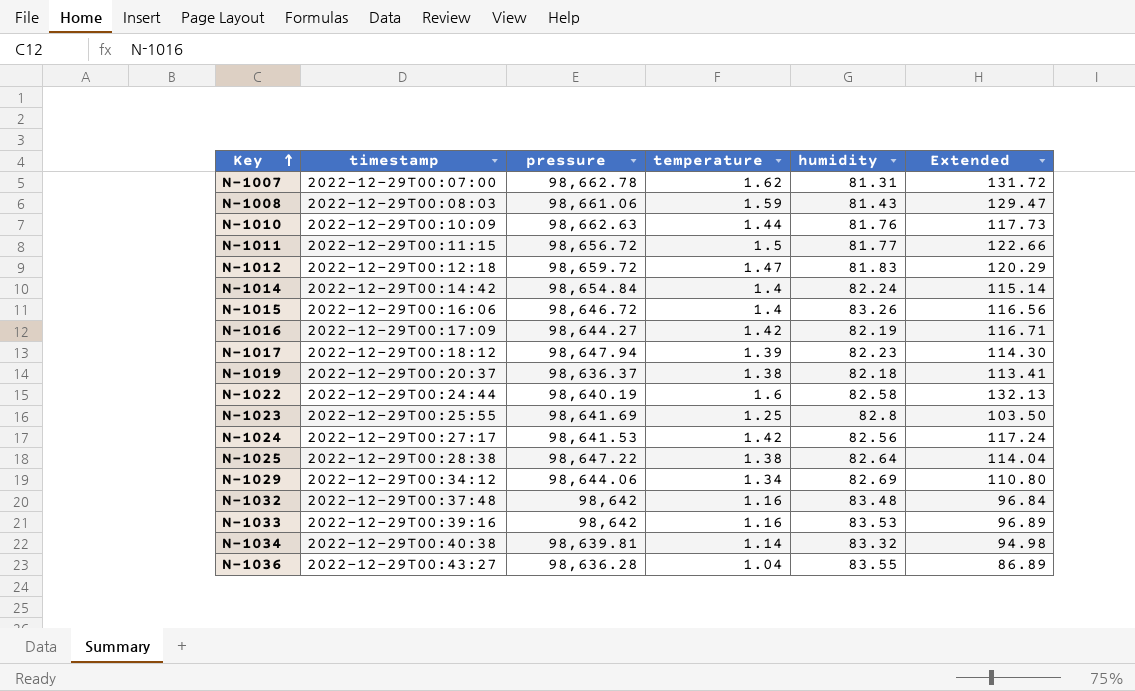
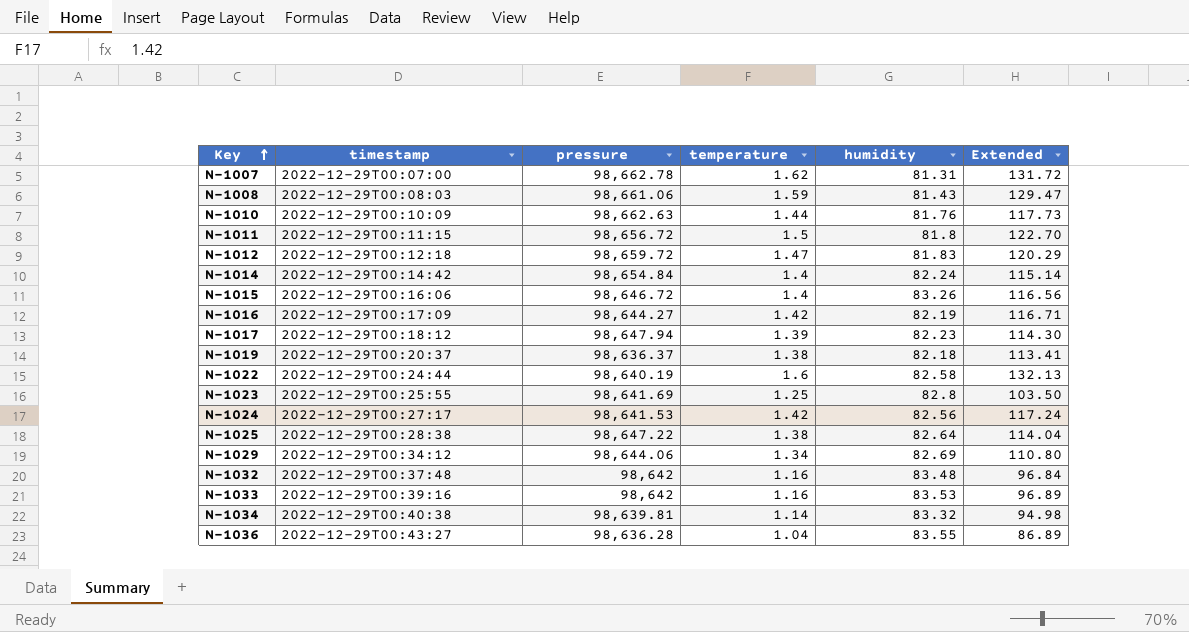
N-1011 | humidity: 81.77 -> 81.8
N-1011 | Extended: 122.66 -> 122.70

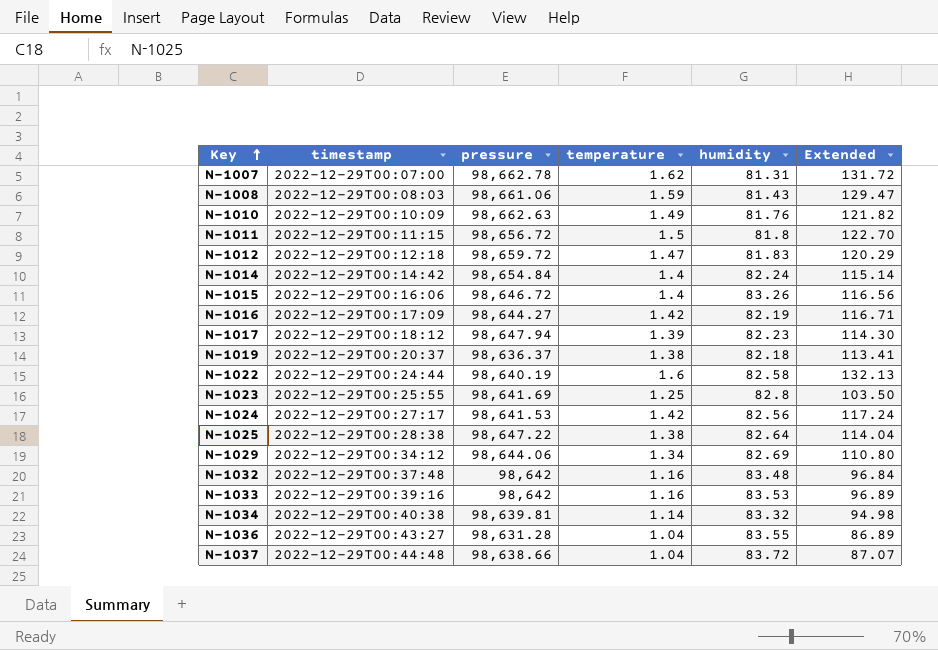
N-1010 | temperature: 1.44 -> 1.49
N-1010 | Extended: 117.73 -> 121.82
N-1036 | pressure: 98,636.28 -> 98,631.28
row N-1037: none -> 2022-12-29T00:44:48 | 98,638.66 | 1.04 | 83.72 | 87.07

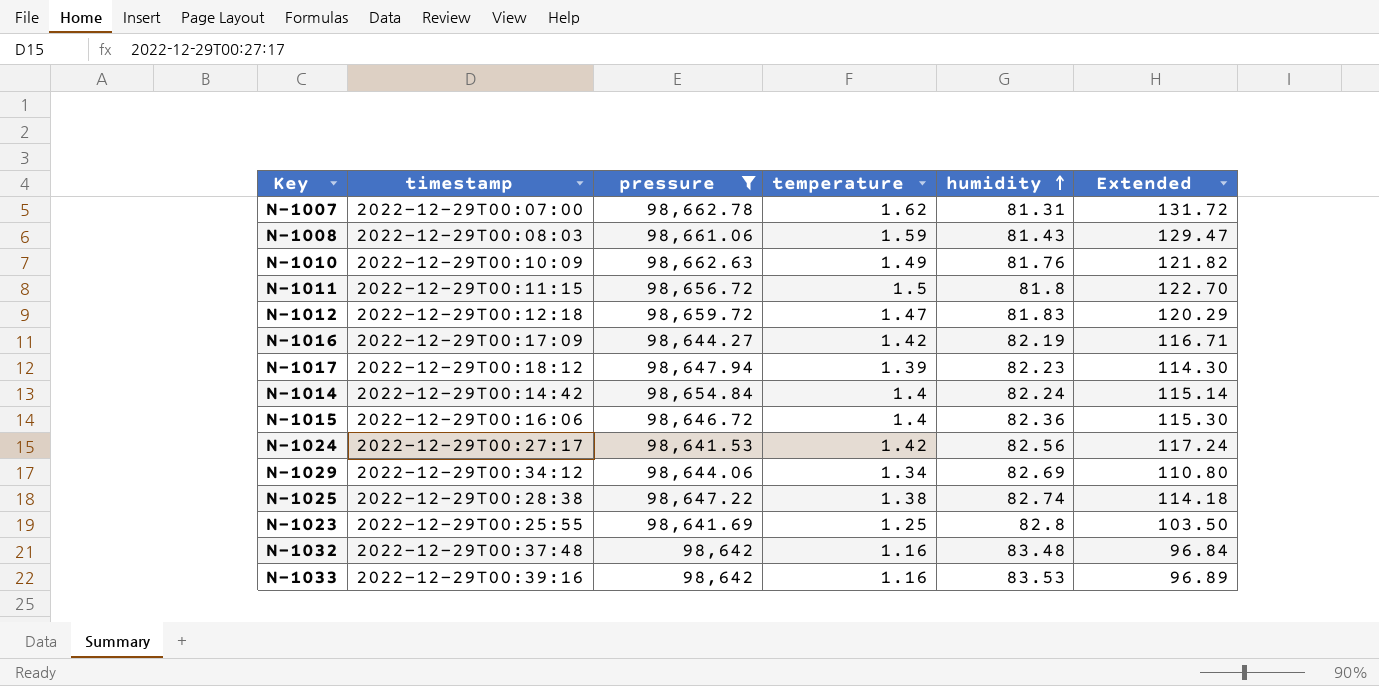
filter: none -> pressure >= 98,641.53
row order: Key ascending -> humidity ascending
N-1015 | humidity: 83.26 -> 82.36
N-1015 | Extended: 116.56 -> 115.30
N-1025 | humidity: 82.64 -> 82.74
N-1025 | Extended: 114.04 -> 114.18

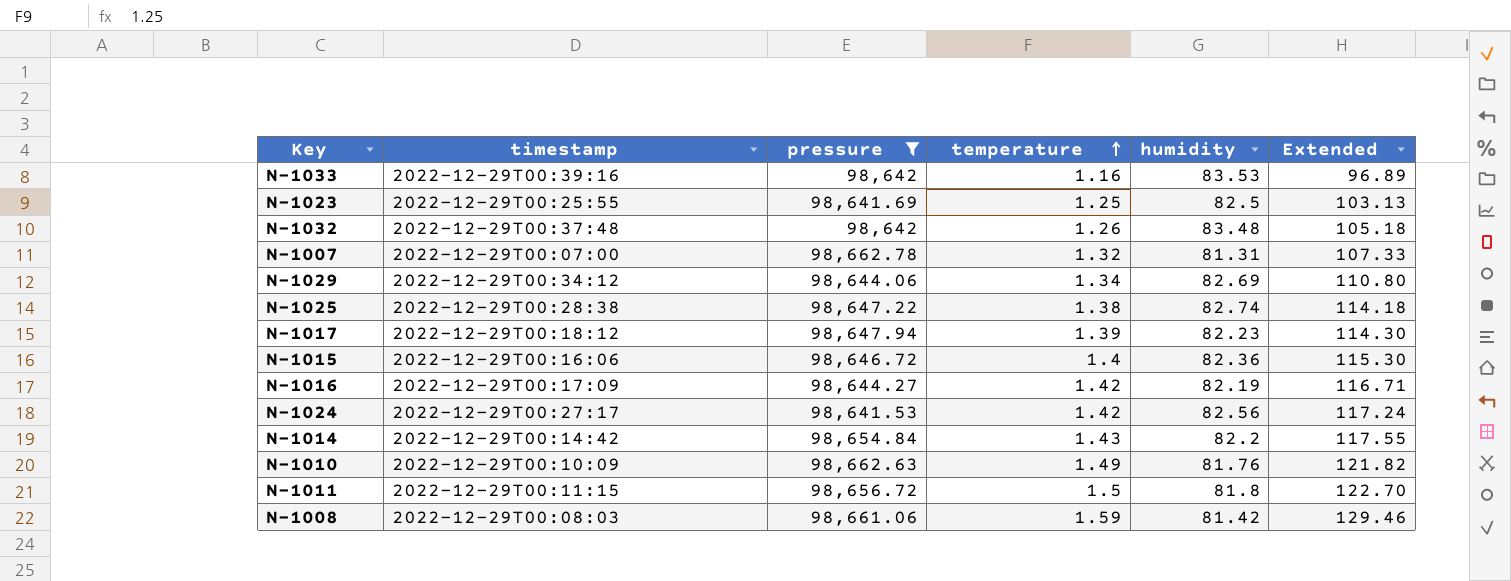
row order: humidity ascending -> temperature ascending
row N-1012: 2022-12-29T00:12:18 | 98,659.72 | 1.47 | 81.83 | 120.29 -> none
N-1023 | humidity: 82.8 -> 82.5
N-1023 | Extended: 103.50 -> 103.13
N-1032 | temperature: 1.16 -> 1.26
N-1032 | Extended: 96.84 -> 105.18
N-1007 | temperature: 1.62 -> 1.32
N-1007 | Extended: 131.72 -> 107.33
N-1014 | temperature: 1.4 -> 1.43
N-1014 | humidity: 82.24 -> 82.2
N-1014 | Extended: 115.14 -> 117.55
N-1008 | humidity: 81.43 -> 81.42
N-1008 | Extended: 129.47 -> 129.46

